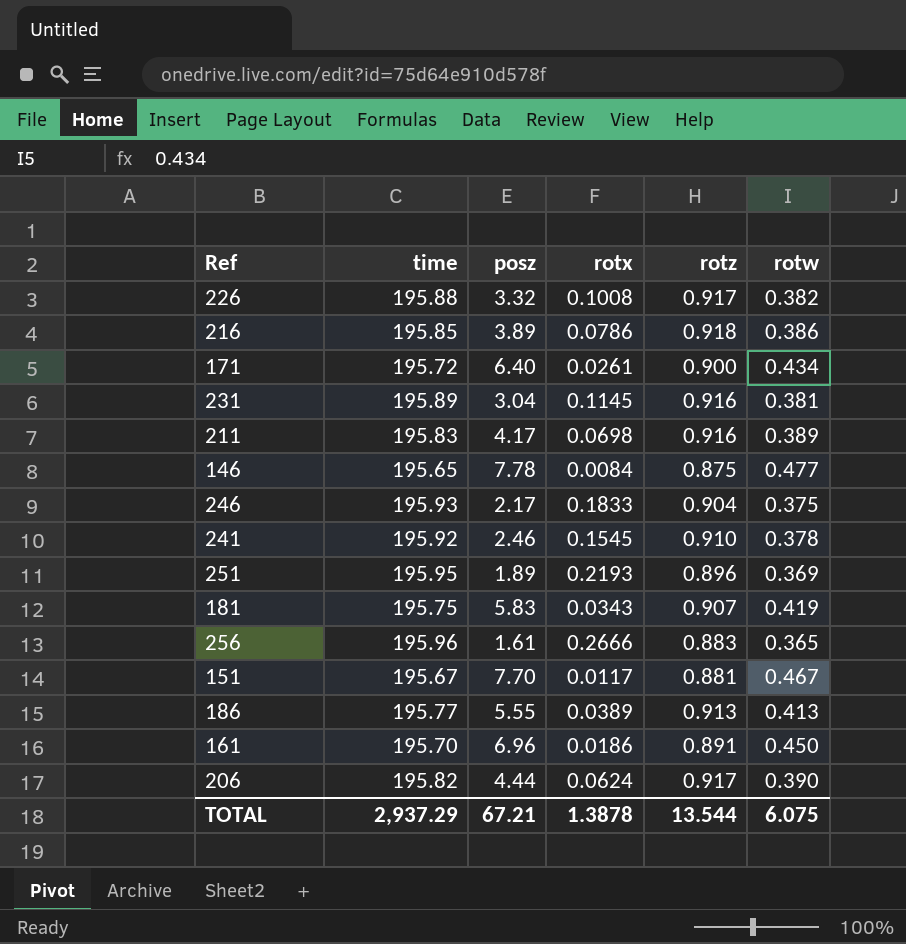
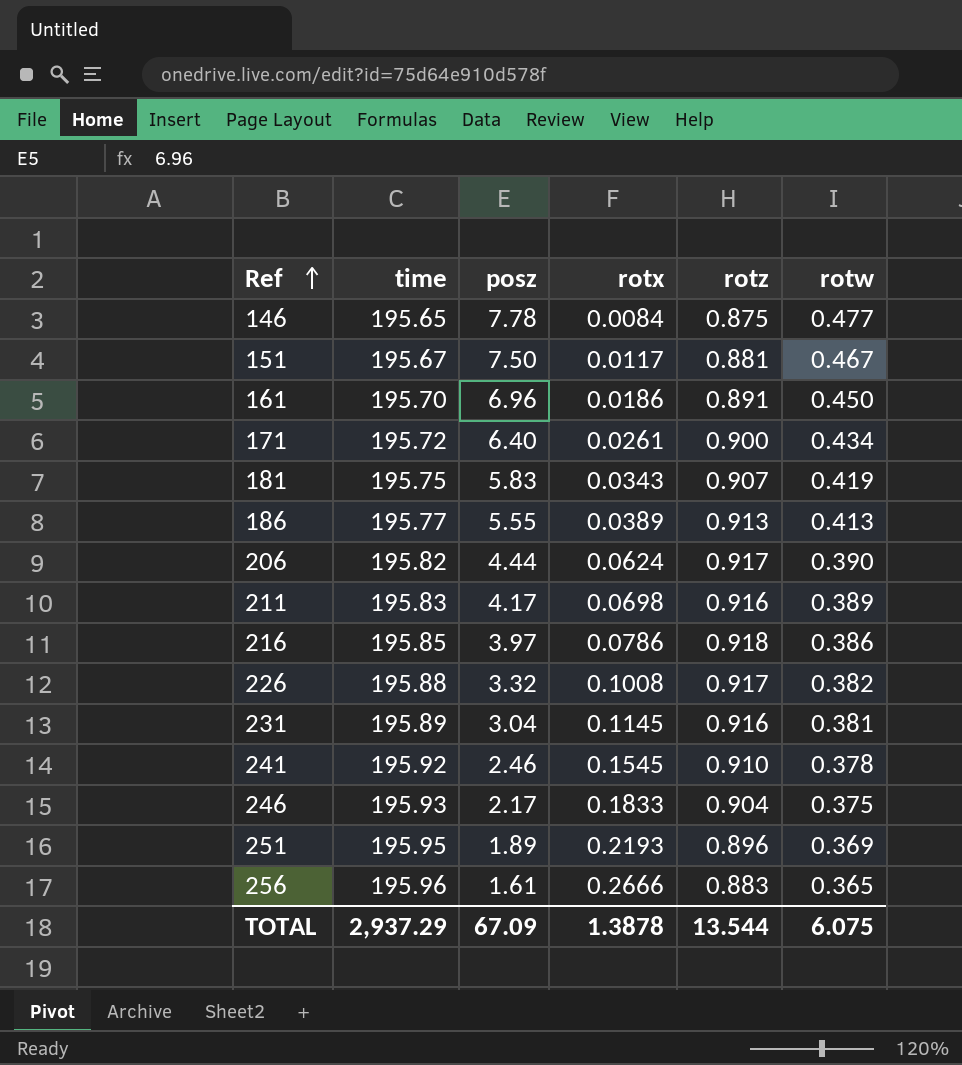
row order: none -> Ref ascending
151 | posz: 7.70 -> 7.50
216 | posz: 3.89 -> 3.97
TOTAL | posz: 67.21 -> 67.09

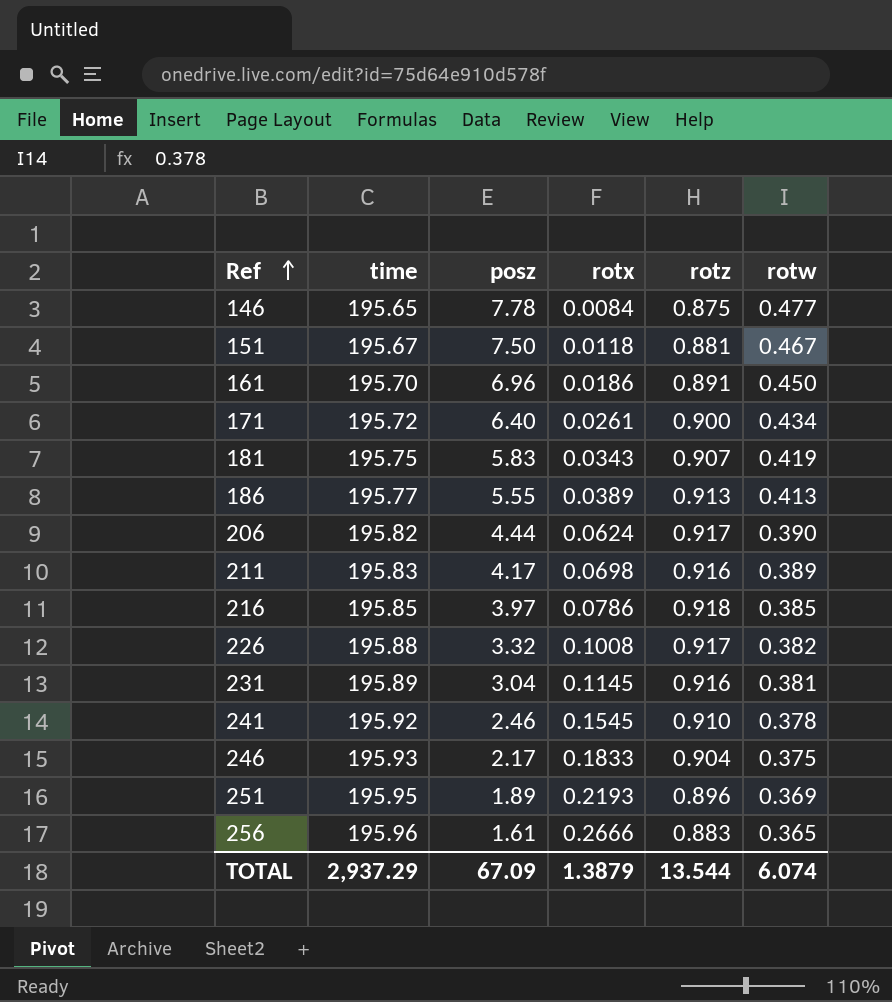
151 | rotx: 0.0117 -> 0.0118
216 | rotw: 0.386 -> 0.385
TOTAL | rotx: 1.3878 -> 1.3879
TOTAL | rotw: 6.075 -> 6.074

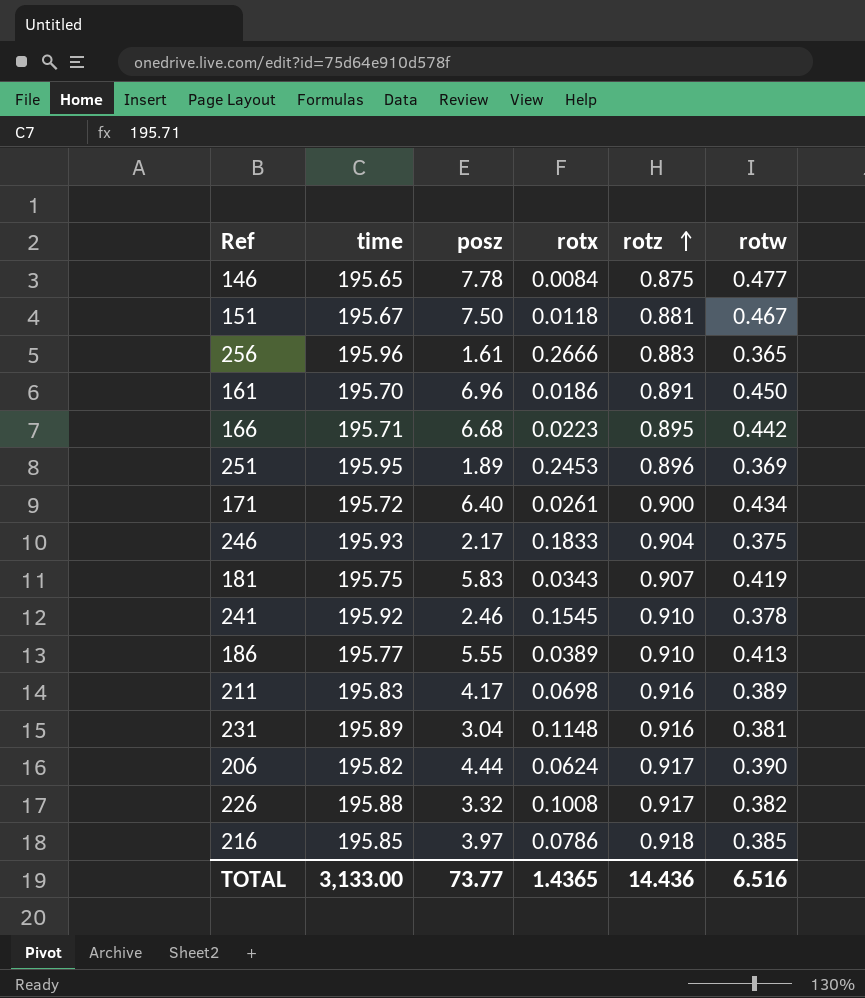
row order: Ref ascending -> rotz ascending
row 166: none -> 195.71 | 6.68 | 0.0223 | 0.895 | 0.442
251 | rotx: 0.2193 -> 0.2453
186 | rotz: 0.913 -> 0.910
231 | rotx: 0.1145 -> 0.1148
TOTAL | time: 2,937.29 -> 3,133.00
TOTAL | posz: 67.09 -> 73.77
TOTAL | rotx: 1.3879 -> 1.4365
TOTAL | rotz: 13.544 -> 14.436
TOTAL | rotw: 6.074 -> 6.516

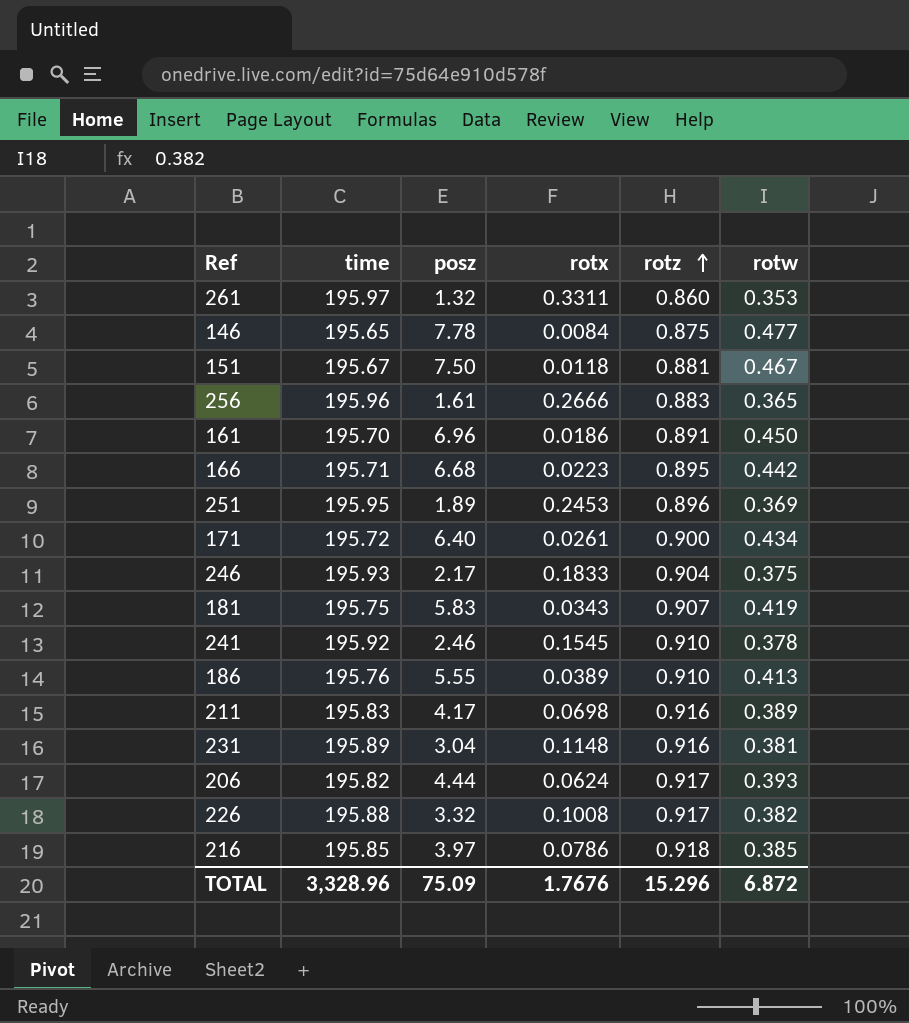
row 261: none -> 195.97 | 1.32 | 0.3311 | 0.860 | 0.353
186 | time: 195.77 -> 195.76
206 | rotw: 0.390 -> 0.393
TOTAL | time: 3,133.00 -> 3,328.96
TOTAL | posz: 73.77 -> 75.09
TOTAL | rotx: 1.4365 -> 1.7676
TOTAL | rotz: 14.436 -> 15.296
TOTAL | rotw: 6.516 -> 6.872

